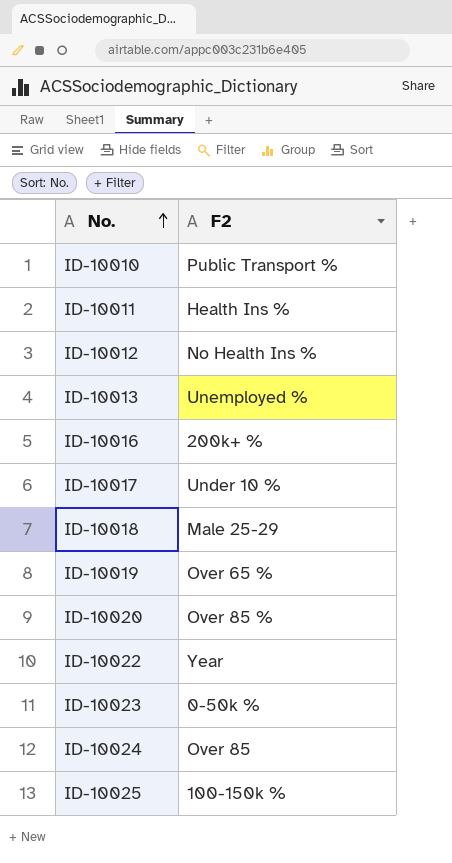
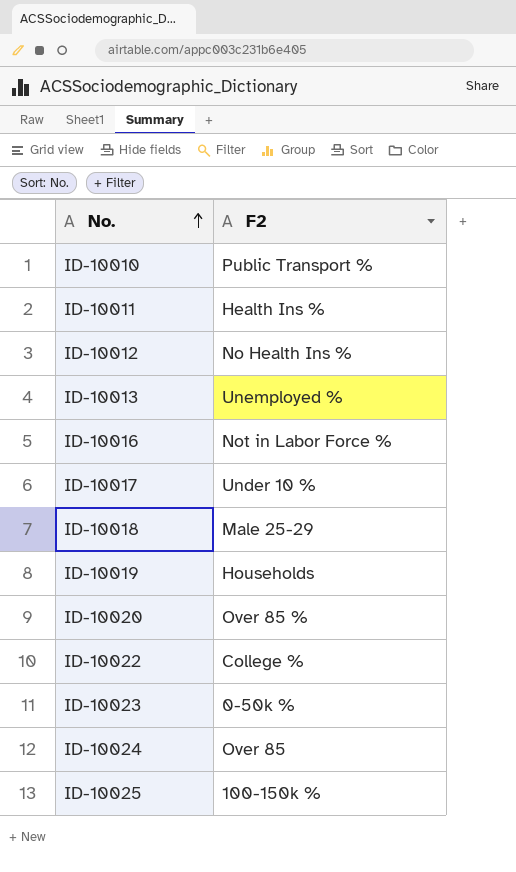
ID-10016 | F2: 200k+ % -> Not in Labor Force %
ID-10019 | F2: Over 65 % -> Households
ID-10022 | F2: Year -> College %

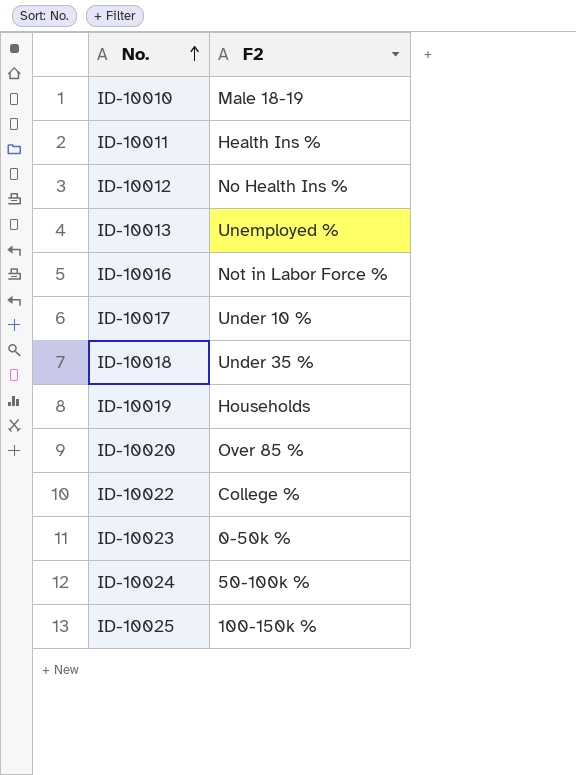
ID-10010 | F2: Public Transport % -> Male 18-19
ID-10018 | F2: Male 25-29 -> Under 35 %
ID-10024 | F2: Over 85 -> 50-100k %

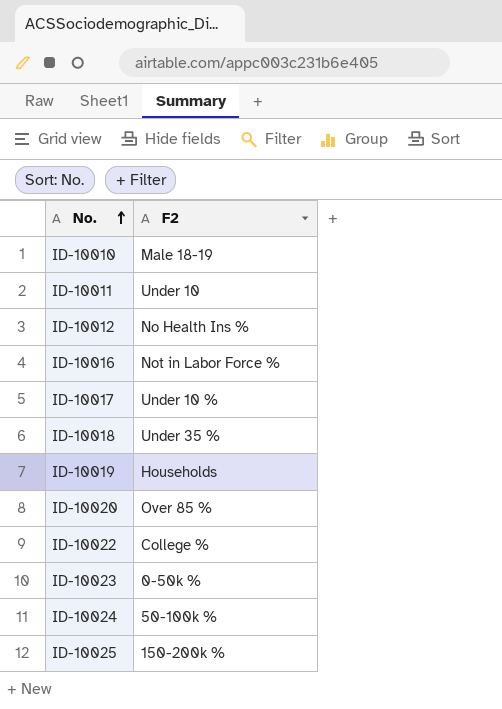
row ID-10013: Unemployed % -> none
ID-10011 | F2: Health Ins % -> Under 10
ID-10025 | F2: 100-150k % -> 150-200k %

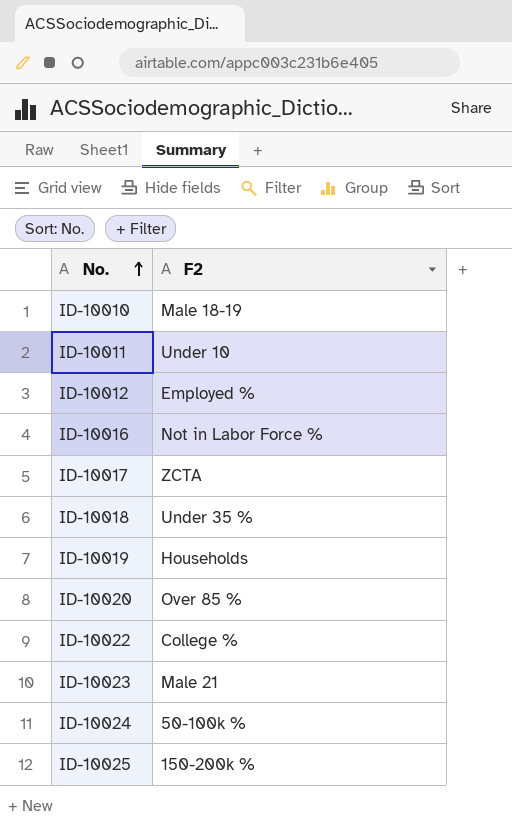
ID-10012 | F2: No Health Ins % -> Employed %
ID-10017 | F2: Under 10 % -> ZCTA
ID-10023 | F2: 0-50k % -> Male 21

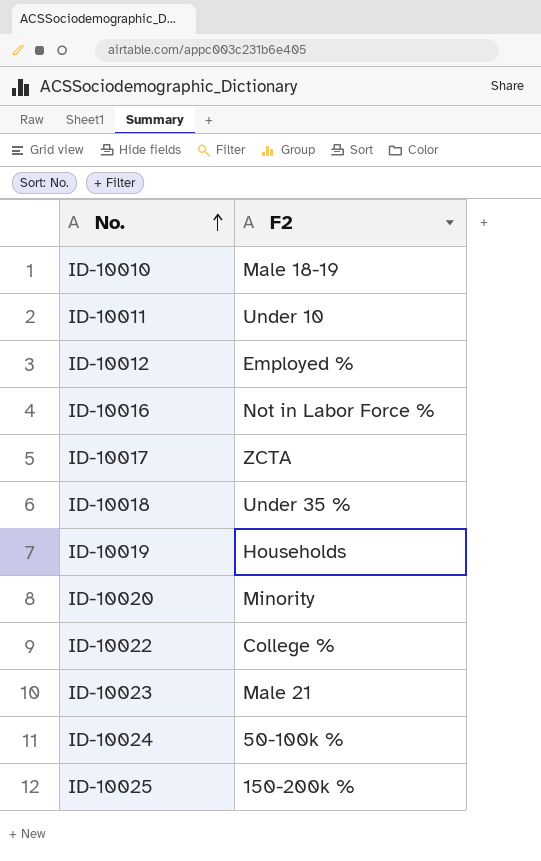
ID-10020 | F2: Over 85 % -> Minority

